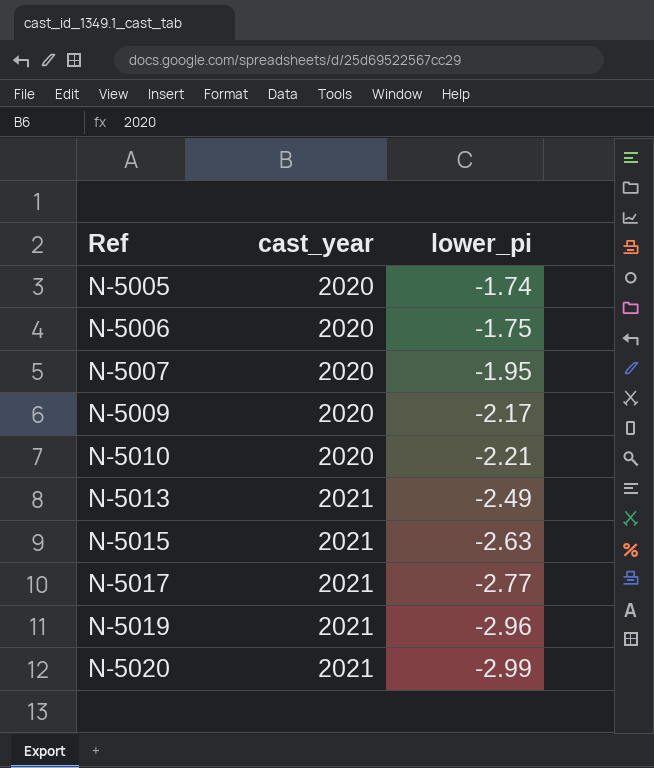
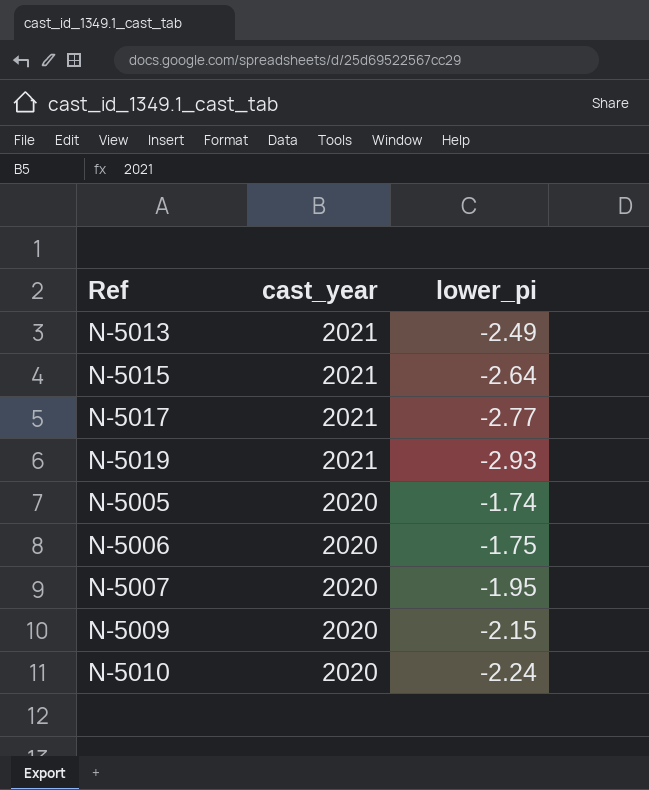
row order: Ref ascending -> cast_year descending
row N-5020: 2021 | -2.99 -> none
N-5015 | lower_pi: -2.63 -> -2.64
N-5019 | lower_pi: -2.96 -> -2.93
N-5009 | lower_pi: -2.17 -> -2.15
N-5010 | lower_pi: -2.21 -> -2.24

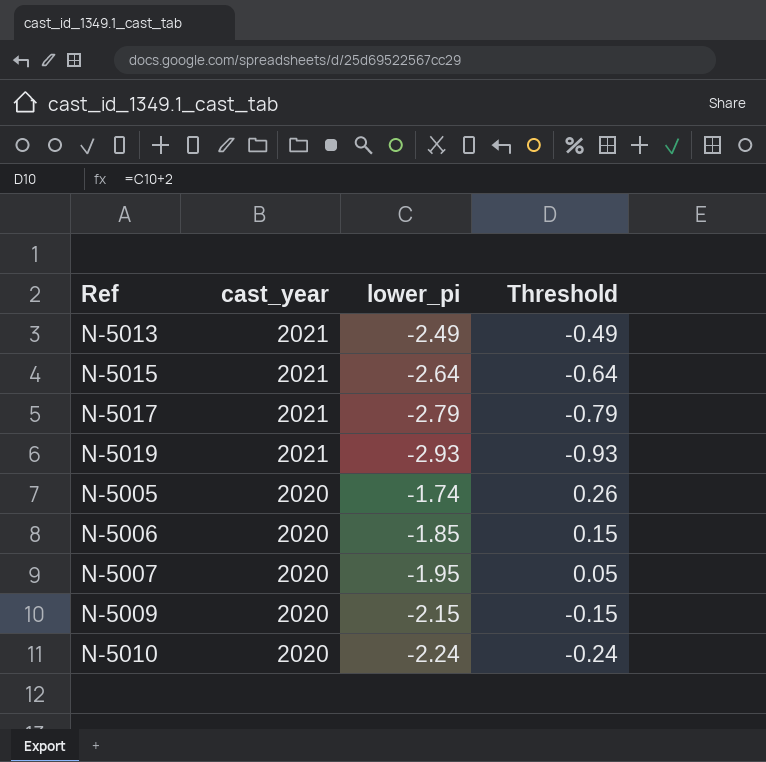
column Threshold | formula: none -> [lower_pi] + 2
N-5017 | lower_pi: -2.77 -> -2.79
N-5006 | lower_pi: -1.75 -> -1.85

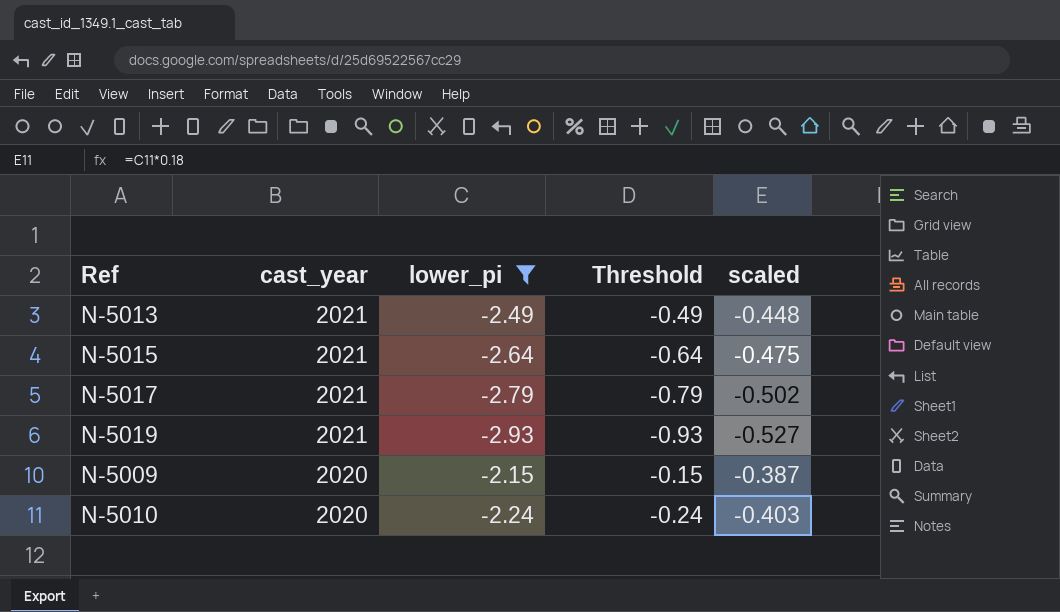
filter: none -> lower_pi <= -2.15
column scaled | formula: none -> [lower_pi] * 0.18

